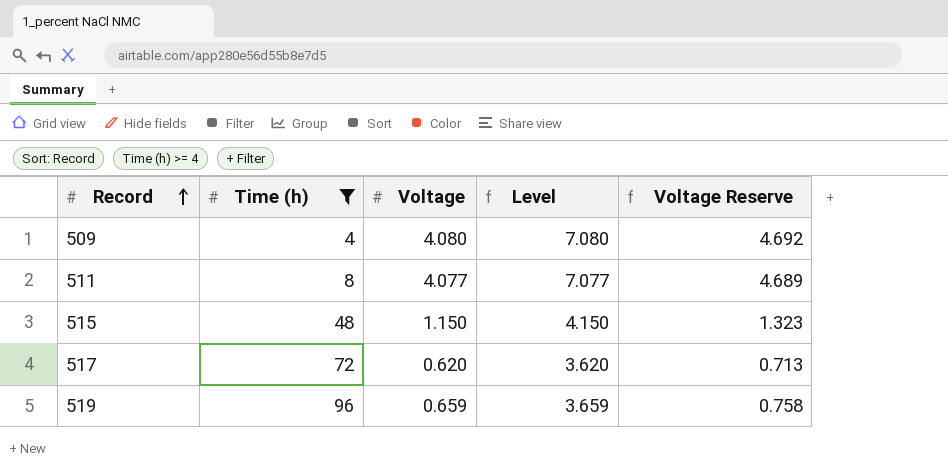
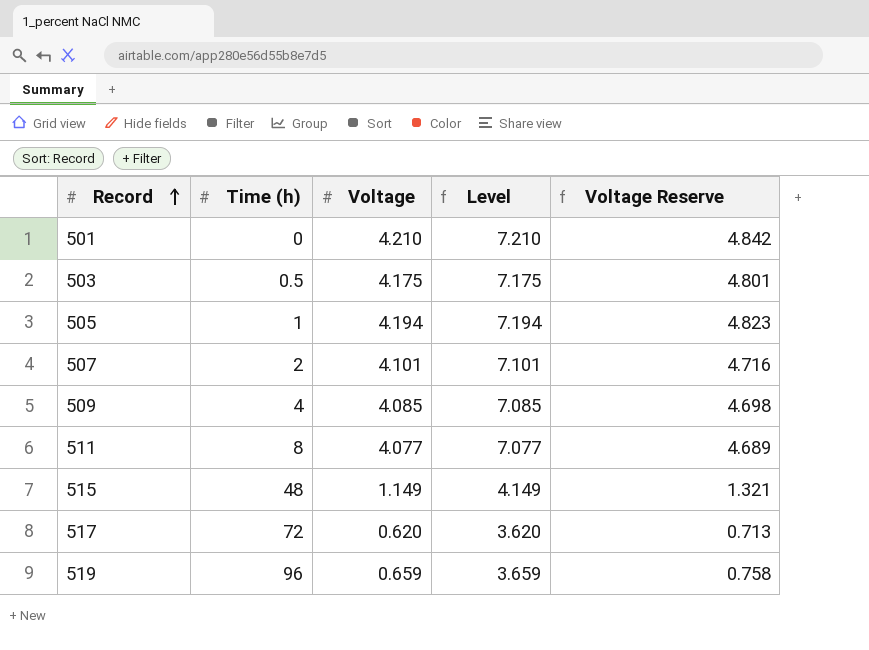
filter: Time (h) >= 4 -> none
509 | Voltage: 4.080 -> 4.085
509 | Level: 7.080 -> 7.085
509 | Voltage Reserve: 4.692 -> 4.698
515 | Voltage: 1.150 -> 1.149
515 | Level: 4.150 -> 4.149
515 | Voltage Reserve: 1.323 -> 1.321

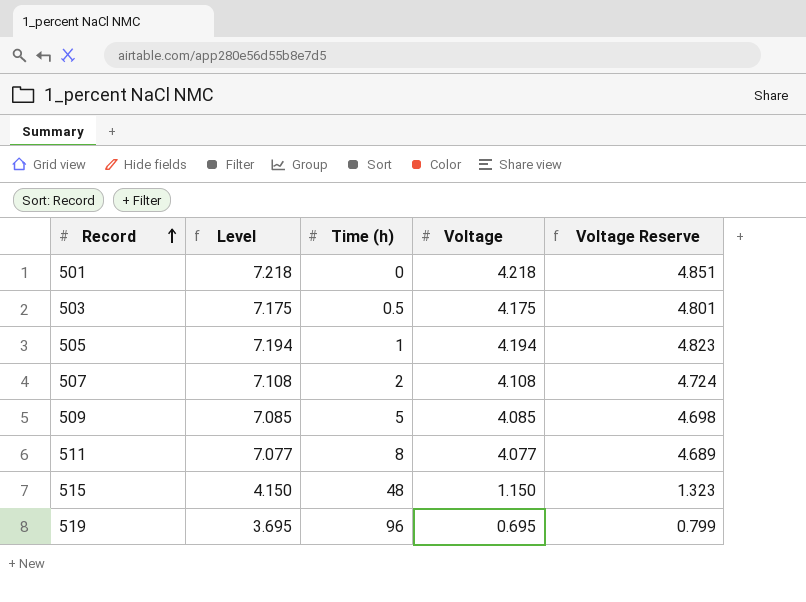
column Level | position: 4 -> 2
row 517: 72 | 0.620 | 3.620 | 0.713 -> none
501 | Level: 7.210 -> 7.218
501 | Voltage: 4.210 -> 4.218
501 | Voltage Reserve: 4.842 -> 4.851
507 | Level: 7.101 -> 7.108
507 | Voltage: 4.101 -> 4.108
507 | Voltage Reserve: 4.716 -> 4.724
509 | Time (h): 4 -> 5
515 | Level: 4.149 -> 4.150
515 | Voltage: 1.149 -> 1.150
515 | Voltage Reserve: 1.321 -> 1.323
519 | Level: 3.659 -> 3.695
519 | Voltage: 0.659 -> 0.695
519 | Voltage Reserve: 0.758 -> 0.799

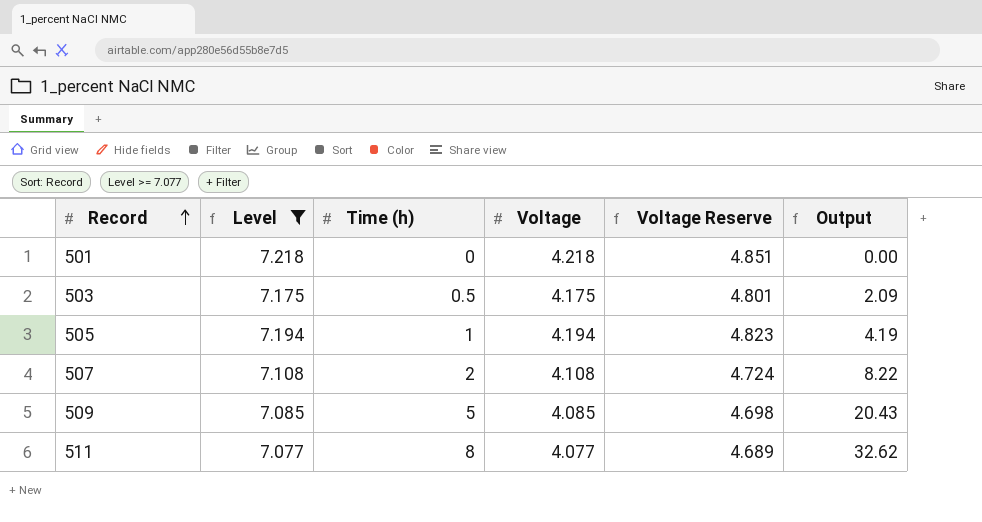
filter: none -> Level >= 7.077
column Output | formula: none -> [Time (h)] * [Voltage]

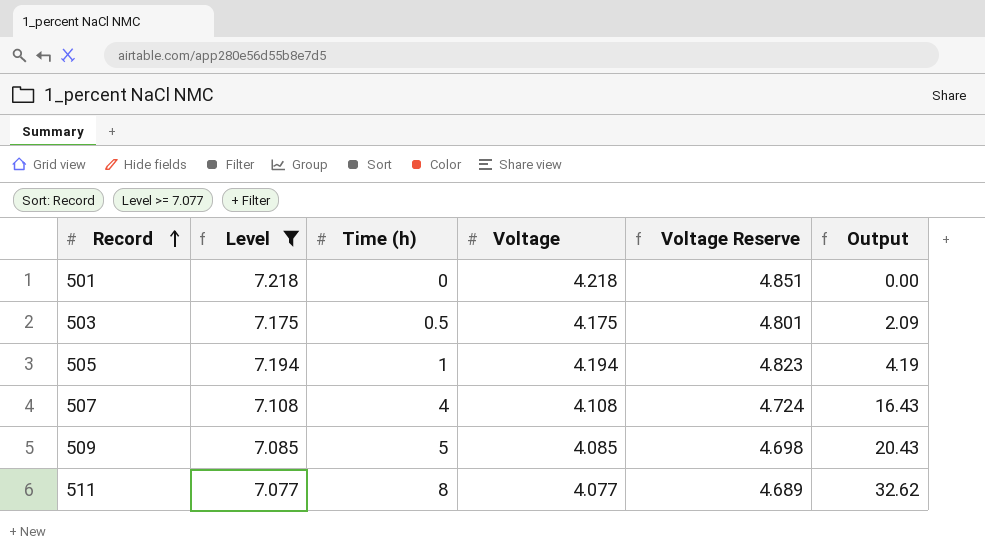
507 | Time (h): 2 -> 4
507 | Output: 8.22 -> 16.43

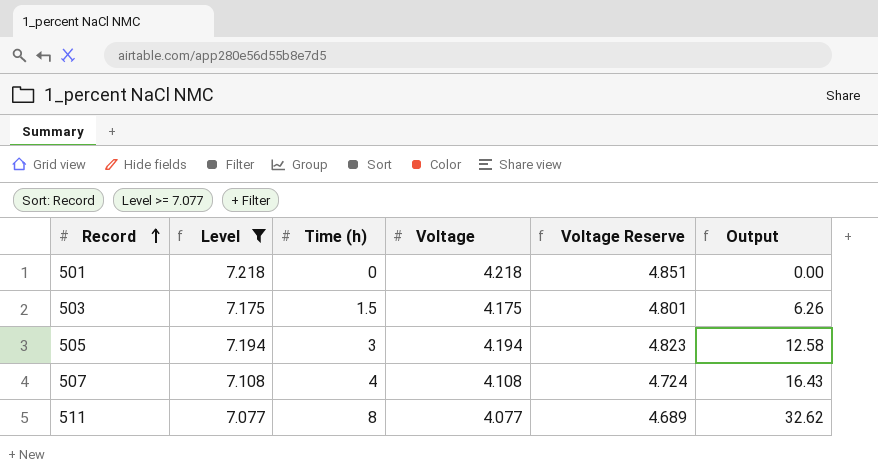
row 509: 7.085 | 5 | 4.085 | 4.698 | 20.43 -> none
503 | Time (h): 0.5 -> 1.5
503 | Output: 2.09 -> 6.26
505 | Time (h): 1 -> 3
505 | Output: 4.19 -> 12.58

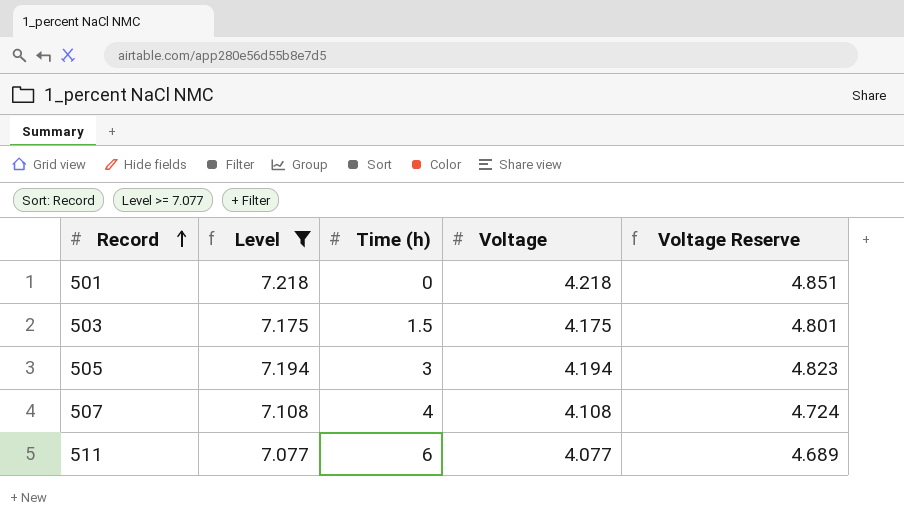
column Output | formula: [Time (h)] * [Voltage] -> none
511 | Time (h): 8 -> 6

